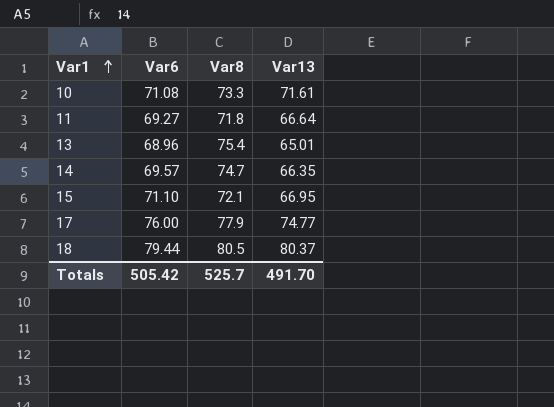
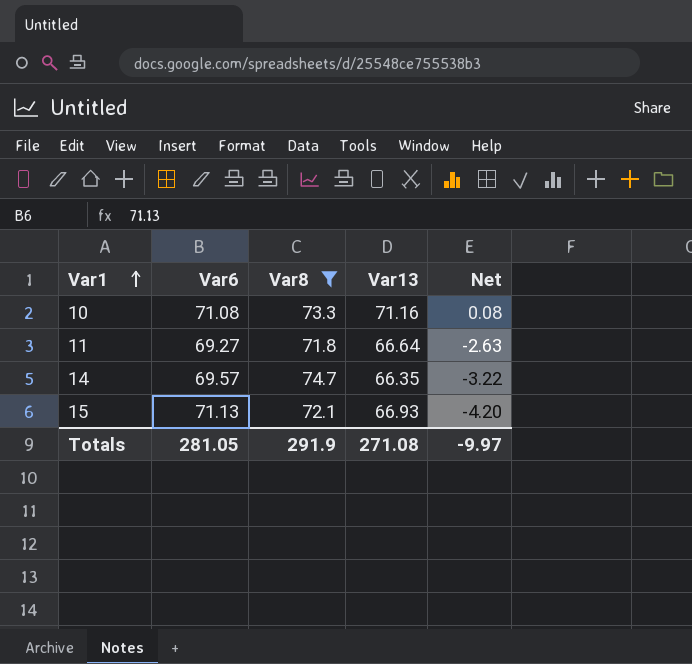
filter: none -> Var8 <= 74.7
column Net | formula: none -> [Var13] - [Var6]
10 | Var13: 71.61 -> 71.16
15 | Var6: 71.10 -> 71.13
15 | Var13: 66.95 -> 66.93
Totals | Var6: 505.42 -> 281.05
Totals | Var8: 525.7 -> 291.9
Totals | Var13: 491.70 -> 271.08

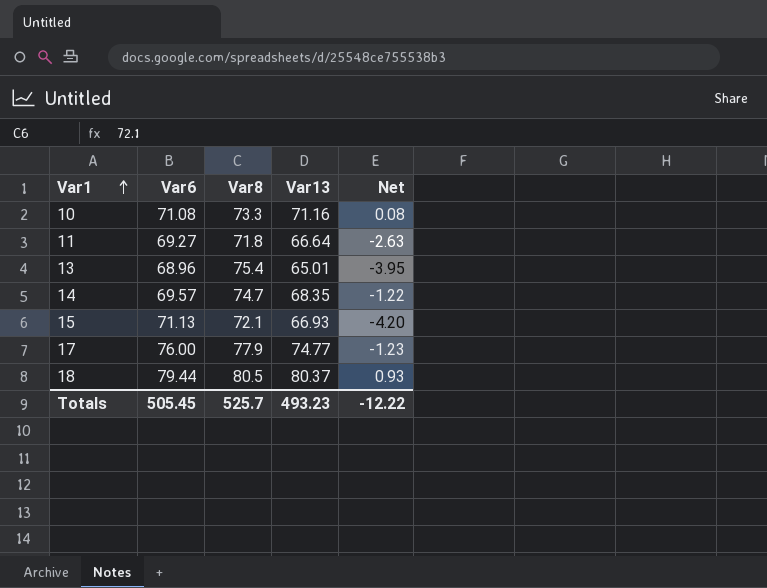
filter: Var8 <= 74.7 -> none
14 | Var13: 66.35 -> 68.35
14 | Net: -3.22 -> -1.22
Totals | Var6: 281.05 -> 505.45
Totals | Var8: 291.9 -> 525.7
Totals | Var13: 271.08 -> 493.23
Totals | Net: -9.97 -> -12.22

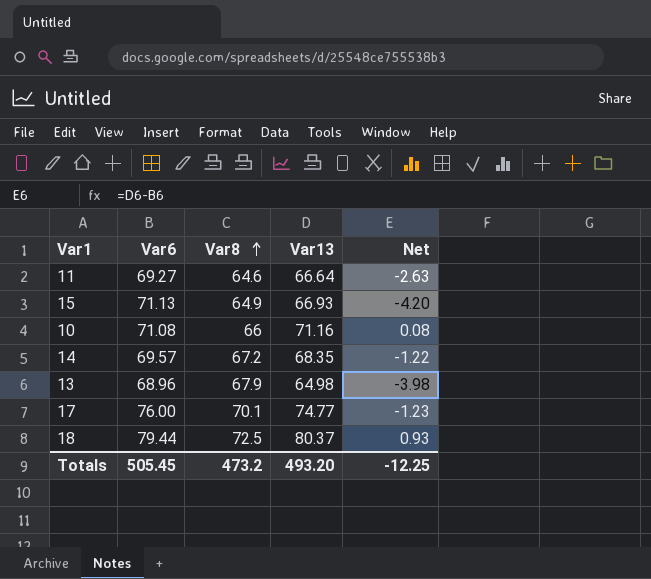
row order: Var1 ascending -> Var8 ascending
11 | Var8: 71.8 -> 64.6
15 | Var8: 72.1 -> 64.9
10 | Var8: 73.3 -> 66
14 | Var8: 74.7 -> 67.2
13 | Var8: 75.4 -> 67.9
13 | Var13: 65.01 -> 64.98
13 | Net: -3.95 -> -3.98
17 | Var8: 77.9 -> 70.1
18 | Var8: 80.5 -> 72.5
Totals | Var8: 525.7 -> 473.2
Totals | Var13: 493.23 -> 493.20
Totals | Net: -12.22 -> -12.25

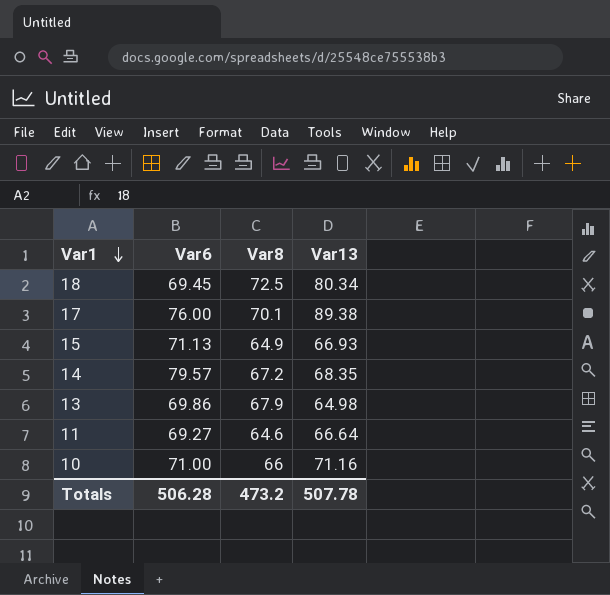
row order: Var8 ascending -> Var1 descending
column Net | formula: [Var13] - [Var6] -> none
18 | Var6: 79.44 -> 69.45
18 | Var13: 80.37 -> 80.34
17 | Var13: 74.77 -> 89.38
14 | Var6: 69.57 -> 79.57
13 | Var6: 68.96 -> 69.86
10 | Var6: 71.08 -> 71.00
Totals | Var6: 505.45 -> 506.28
Totals | Var13: 493.20 -> 507.78

